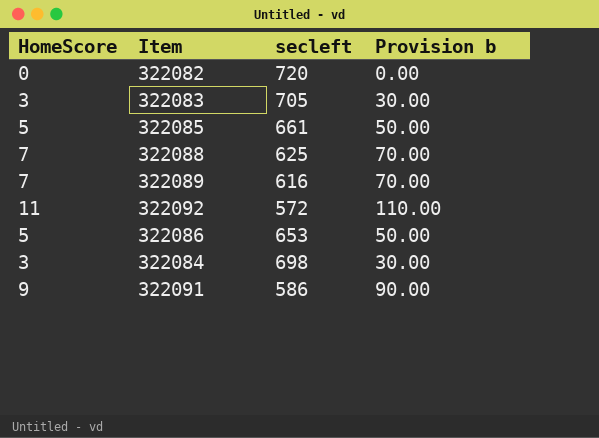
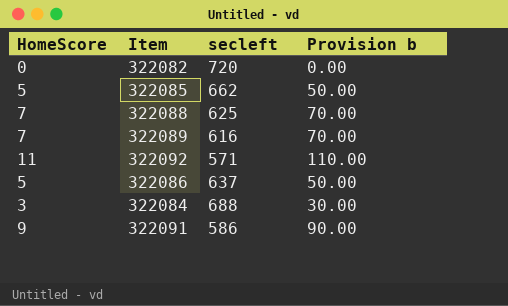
row 322083: 3 | 705 | 30.00 -> none
322085 | secleft: 661 -> 662
322092 | secleft: 572 -> 571
322086 | secleft: 653 -> 637
322084 | secleft: 698 -> 688

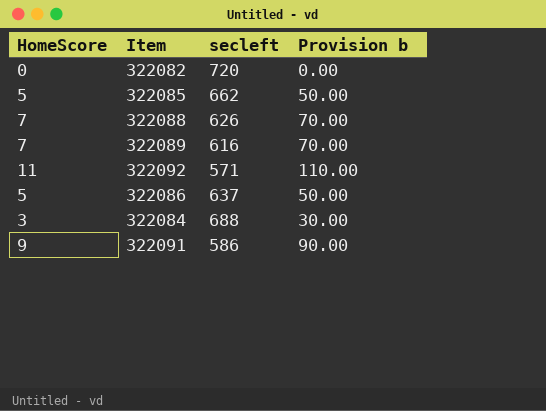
322088 | secleft: 625 -> 626

